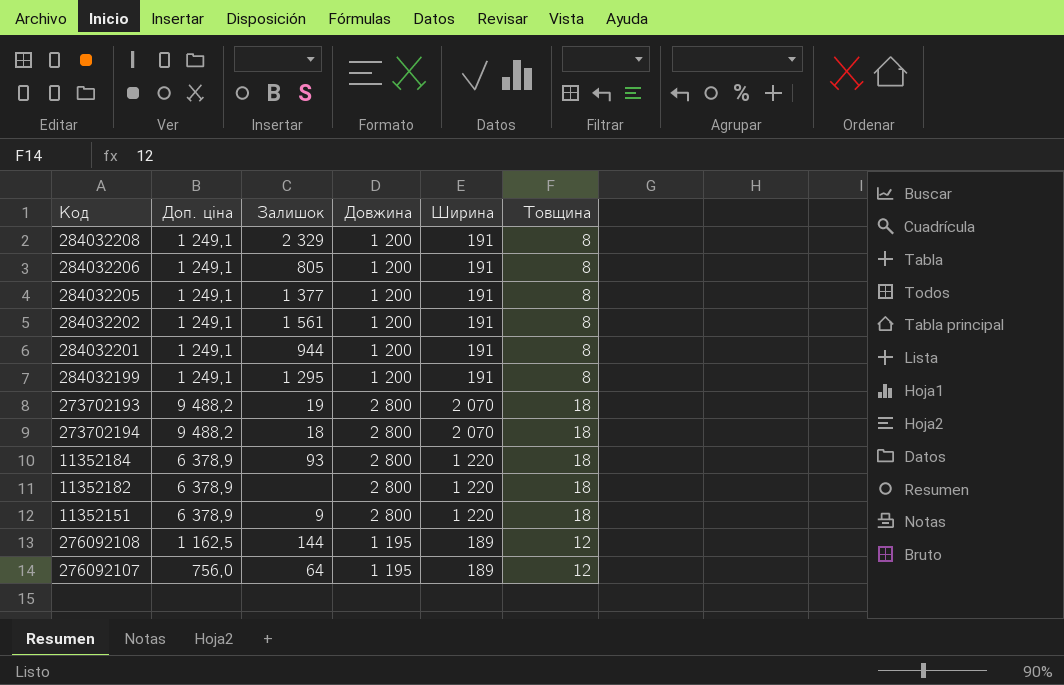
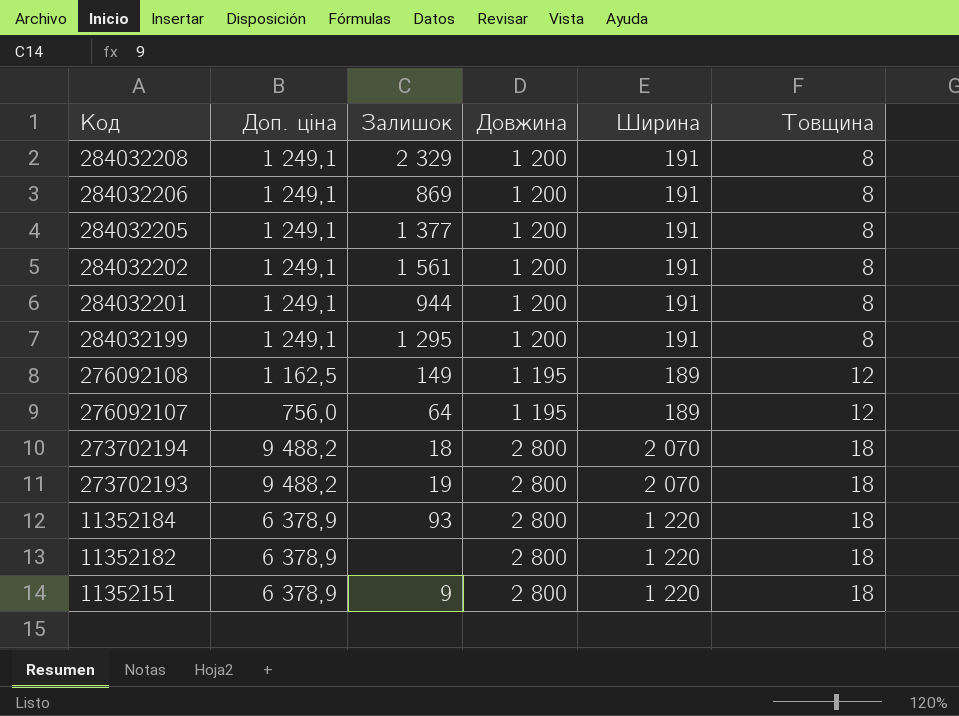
row order: none -> Код descending
284032206 | Залишок: 805 -> 869
276092108 | Залишок: 144 -> 149

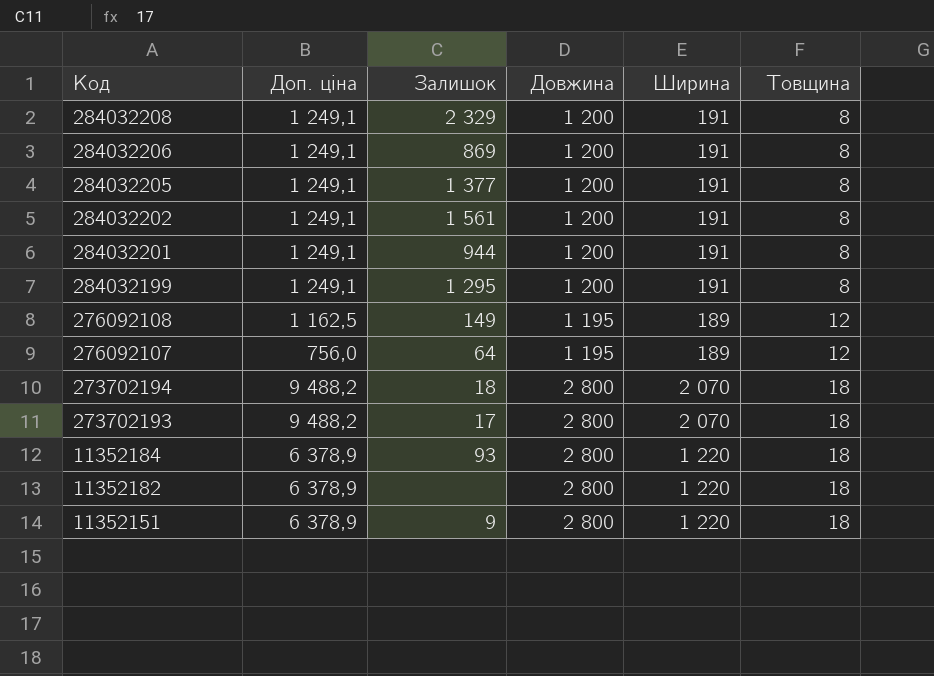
273702193 | Залишок: 19 -> 17

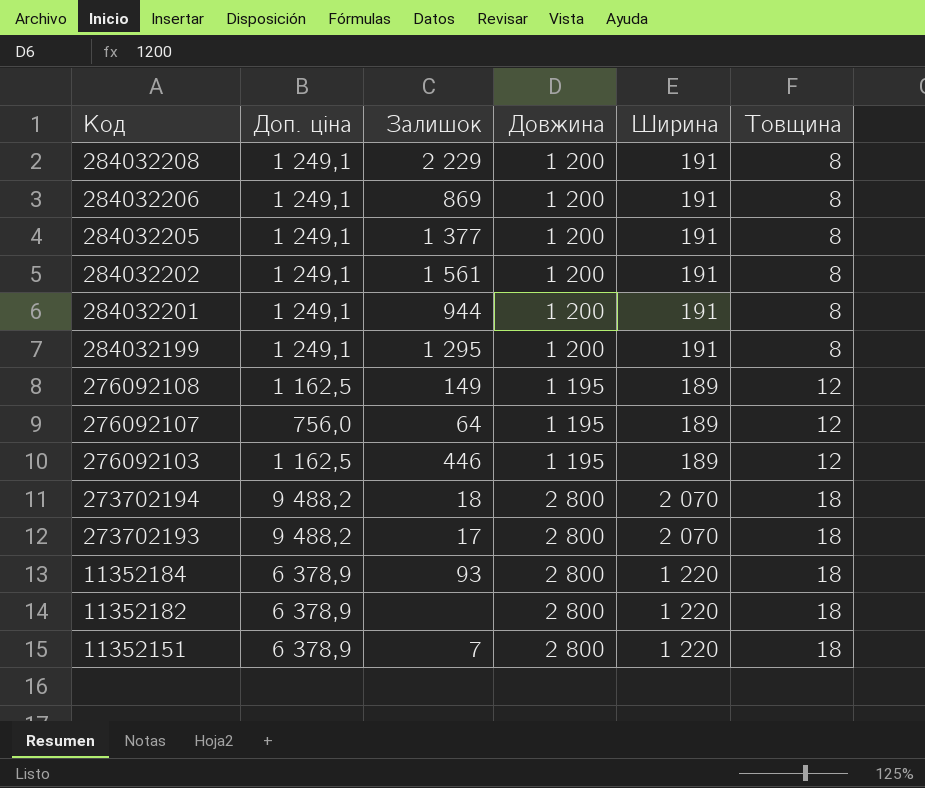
284032208 | Залишок: 2 329 -> 2 229
row 276092103: none -> 1 162,5 | 446 | 1 195 | 189 | 12
11352151 | Залишок: 9 -> 7

